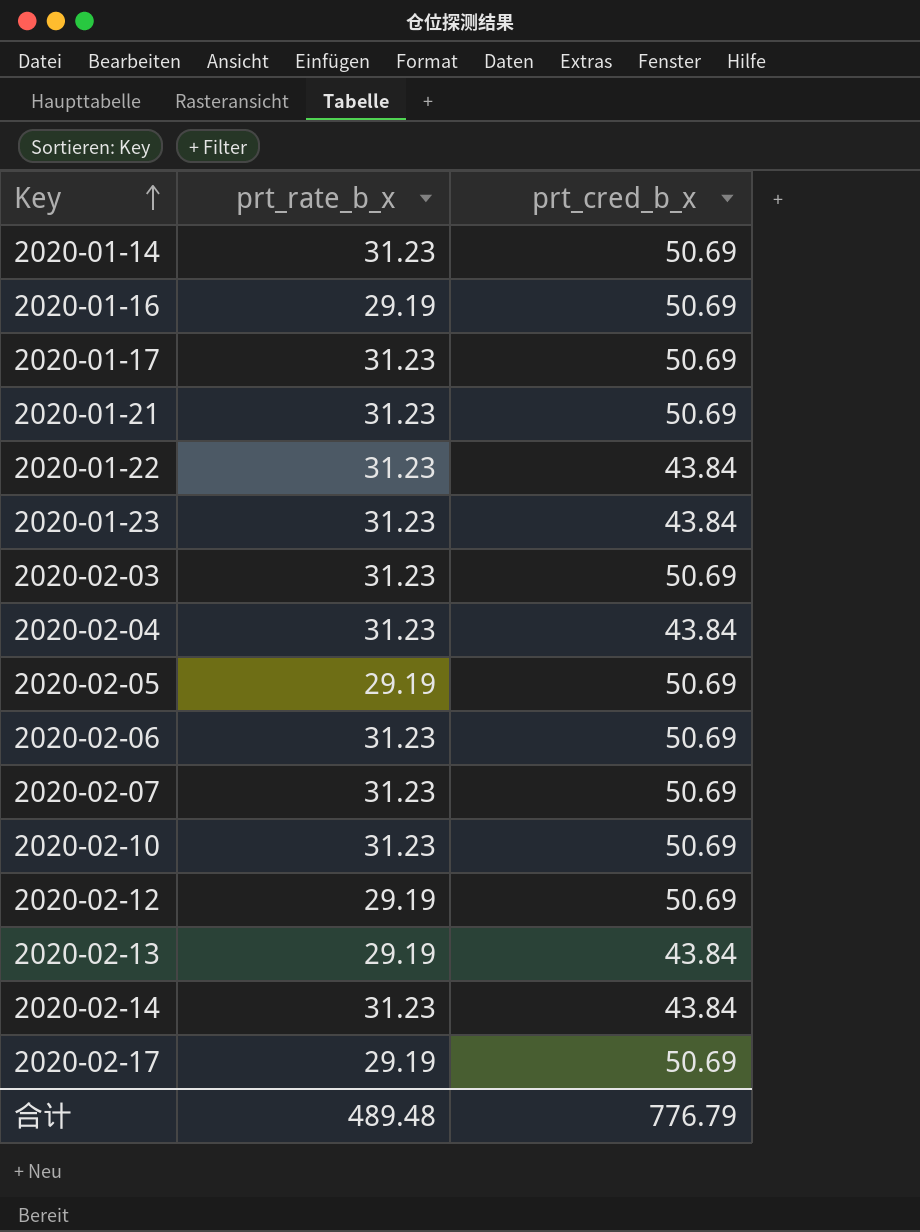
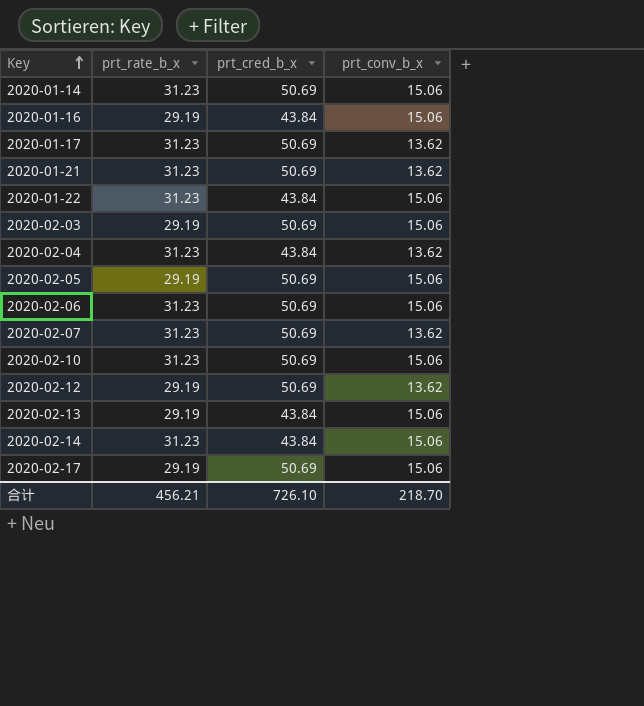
column prt_conv_b_x | position: none -> 4
row 2020-01-23: 31.23 | 43.84 -> none
2020-01-16 | prt_cred_b_x: 50.69 -> 43.84
2020-02-03 | prt_rate_b_x: 31.23 -> 29.19
合计 | prt_rate_b_x: 489.48 -> 456.21
合计 | prt_cred_b_x: 776.79 -> 726.10

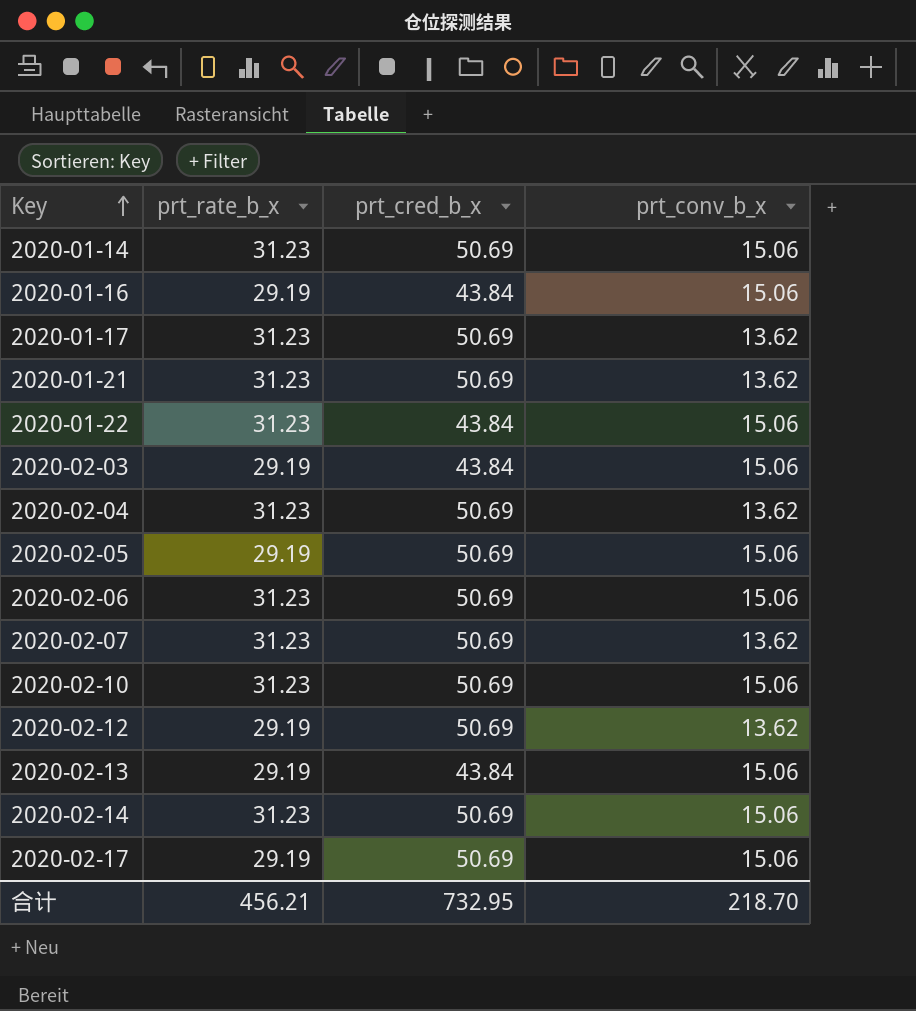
2020-02-03 | prt_cred_b_x: 50.69 -> 43.84
2020-02-04 | prt_cred_b_x: 43.84 -> 50.69
2020-02-14 | prt_cred_b_x: 43.84 -> 50.69
合计 | prt_cred_b_x: 726.10 -> 732.95

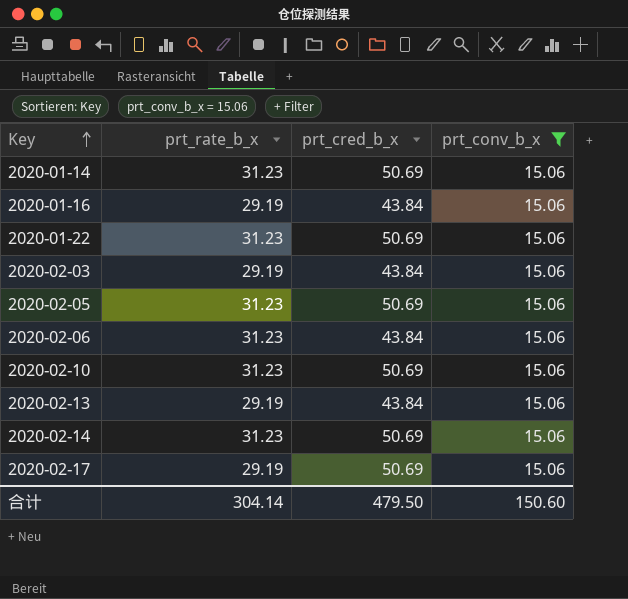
filter: none -> prt_conv_b_x = 15.06
2020-01-22 | prt_cred_b_x: 43.84 -> 50.69
2020-02-05 | prt_rate_b_x: 29.19 -> 31.23
2020-02-06 | prt_cred_b_x: 50.69 -> 43.84
合计 | prt_rate_b_x: 456.21 -> 304.14
合计 | prt_cred_b_x: 732.95 -> 479.50
合计 | prt_conv_b_x: 218.70 -> 150.60

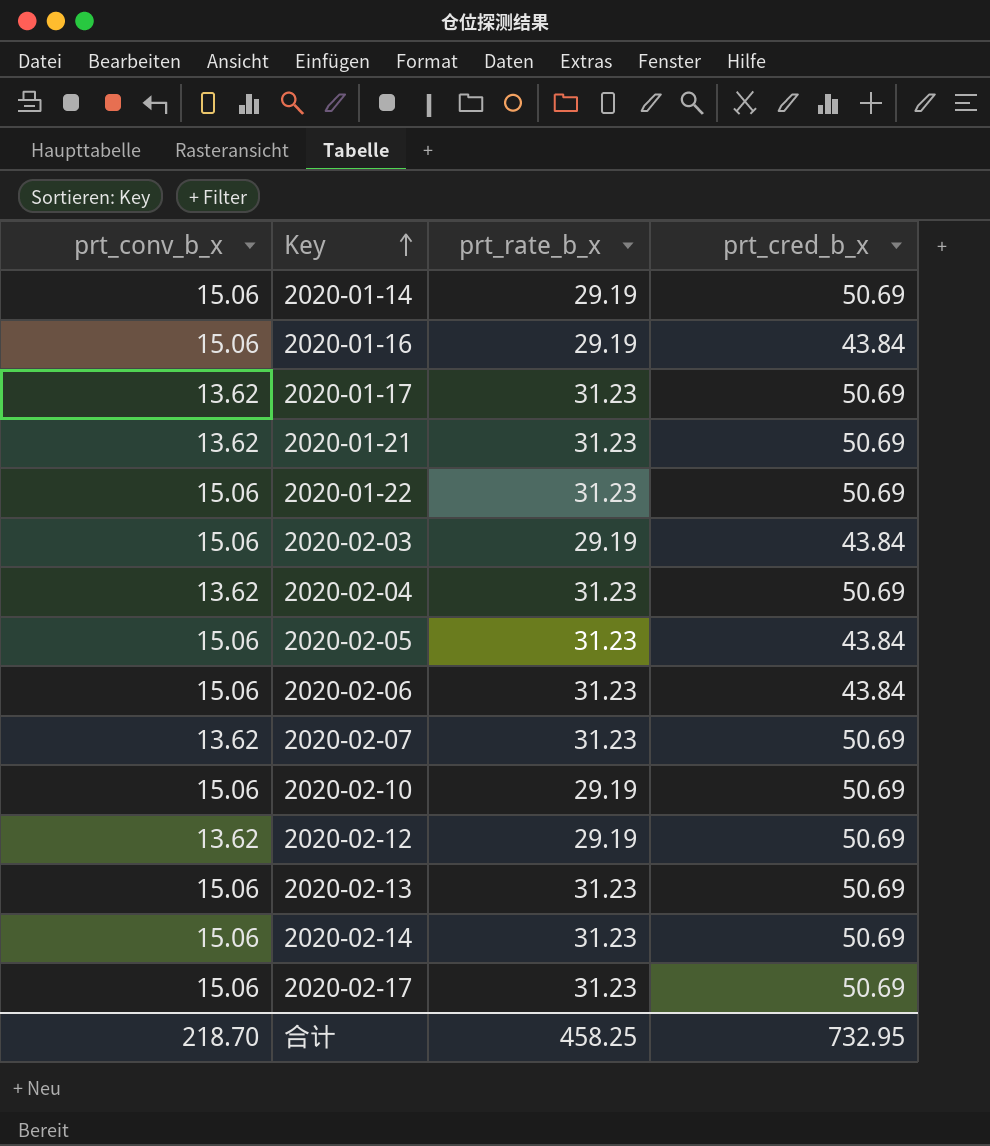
filter: prt_conv_b_x = 15.06 -> none
column prt_conv_b_x | position: 4 -> 1
2020-01-14 | prt_rate_b_x: 31.23 -> 29.19
2020-02-05 | prt_cred_b_x: 50.69 -> 43.84
2020-02-10 | prt_rate_b_x: 31.23 -> 29.19
2020-02-13 | prt_rate_b_x: 29.19 -> 31.23
2020-02-13 | prt_cred_b_x: 43.84 -> 50.69
2020-02-17 | prt_rate_b_x: 29.19 -> 31.23
合计 | prt_conv_b_x: 150.60 -> 218.70
合计 | prt_rate_b_x: 304.14 -> 458.25
合计 | prt_cred_b_x: 479.50 -> 732.95

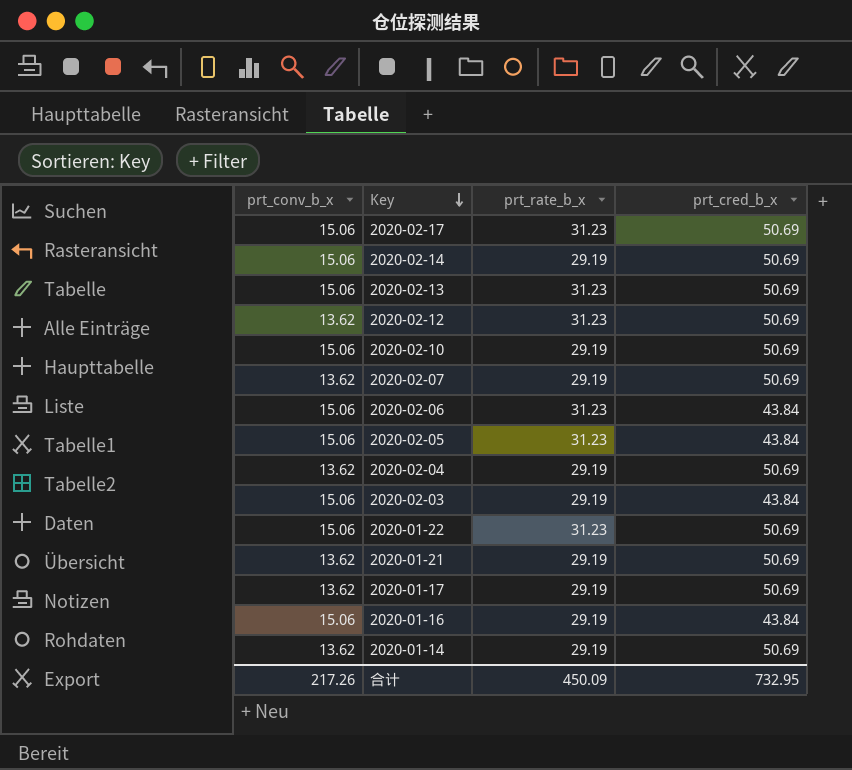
row order: Key ascending -> Key descending
2020-02-14 | prt_rate_b_x: 31.23 -> 29.19
2020-02-12 | prt_rate_b_x: 29.19 -> 31.23
2020-02-07 | prt_rate_b_x: 31.23 -> 29.19
2020-02-04 | prt_rate_b_x: 31.23 -> 29.19
2020-01-21 | prt_rate_b_x: 31.23 -> 29.19
2020-01-17 | prt_rate_b_x: 31.23 -> 29.19
2020-01-14 | prt_conv_b_x: 15.06 -> 13.62
合计 | prt_conv_b_x: 218.70 -> 217.26
合计 | prt_rate_b_x: 458.25 -> 450.09

